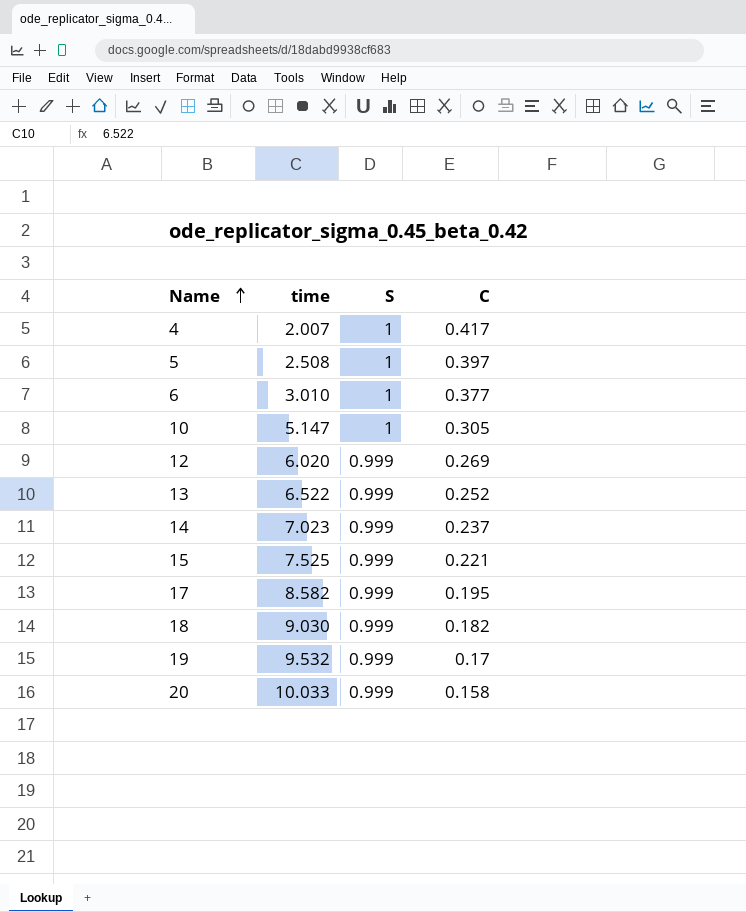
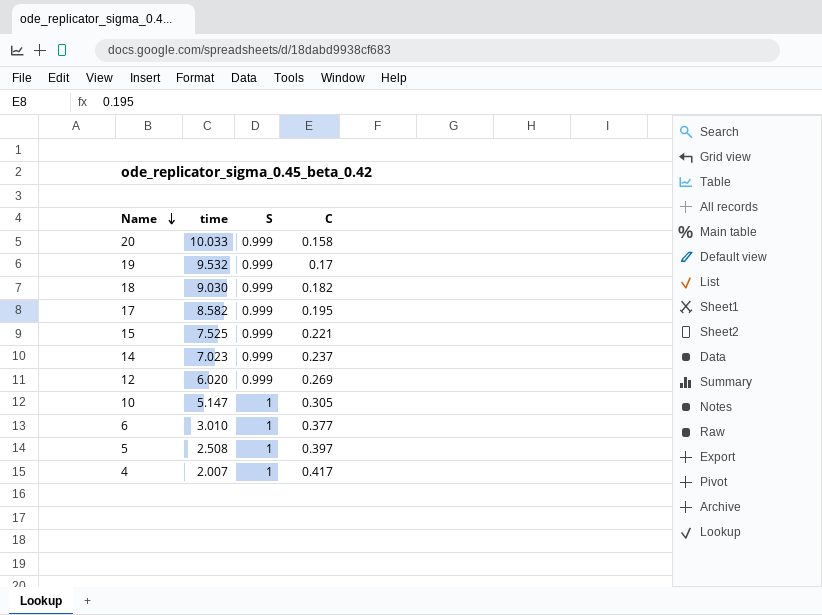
row order: Name ascending -> Name descending
row 13: 6.522 | 0.999 | 0.252 -> none

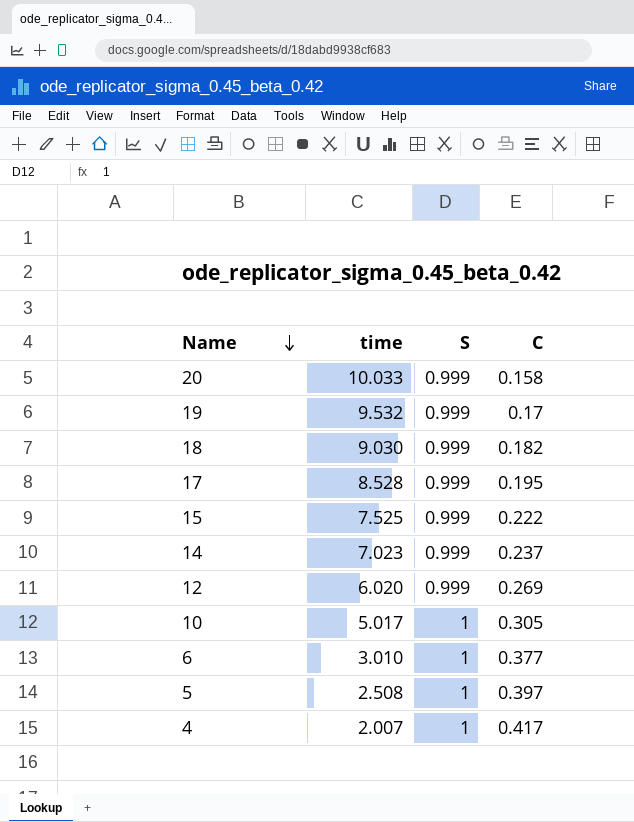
17 | time: 8.582 -> 8.528
15 | C: 0.221 -> 0.222
10 | time: 5.147 -> 5.017

